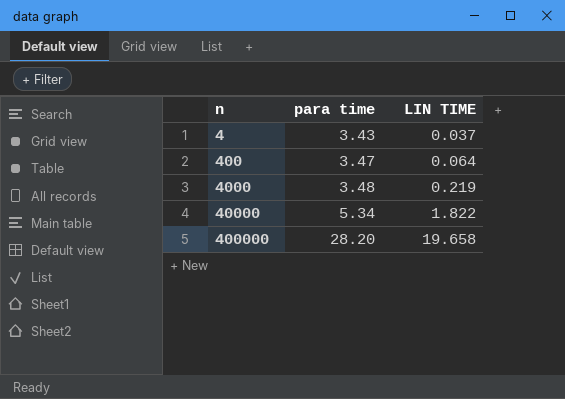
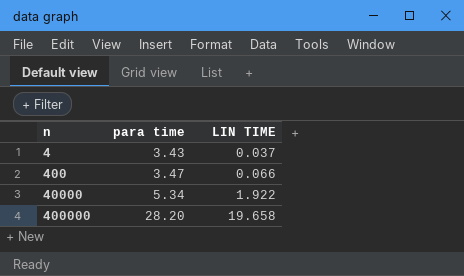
row 4000: 3.48 | 0.219 -> none
400 | LIN TIME: 0.064 -> 0.066
40000 | LIN TIME: 1.822 -> 1.922

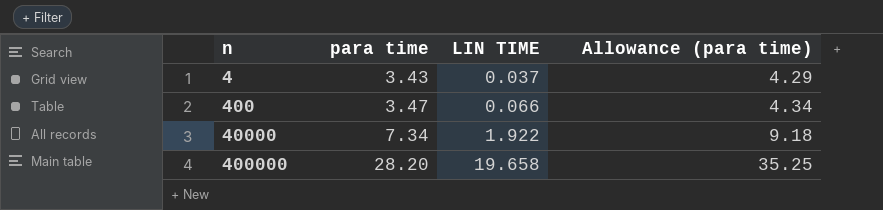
column Allowance (para time) | formula: none -> [para time] * 1.25
40000 | para time: 5.34 -> 7.34

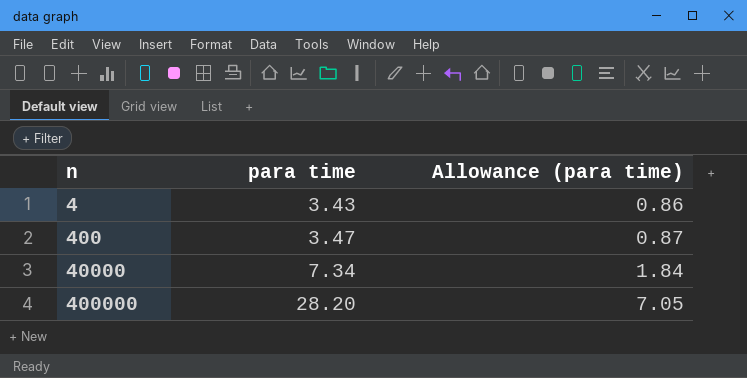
column LIN TIME | position: 3 -> none
column Allowance (para time) | formula: [para time] * 1.25 -> [para time] * 0.25

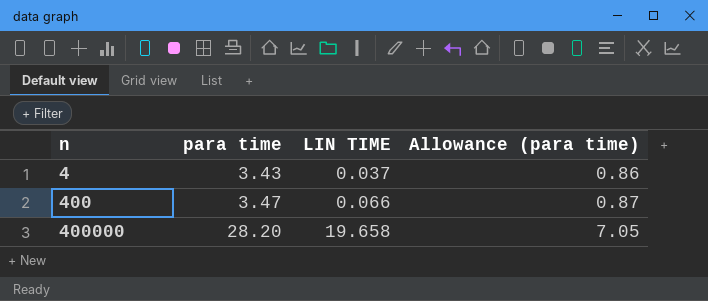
column LIN TIME | position: none -> 3
row 40000: 7.34 | 1.84 -> none

